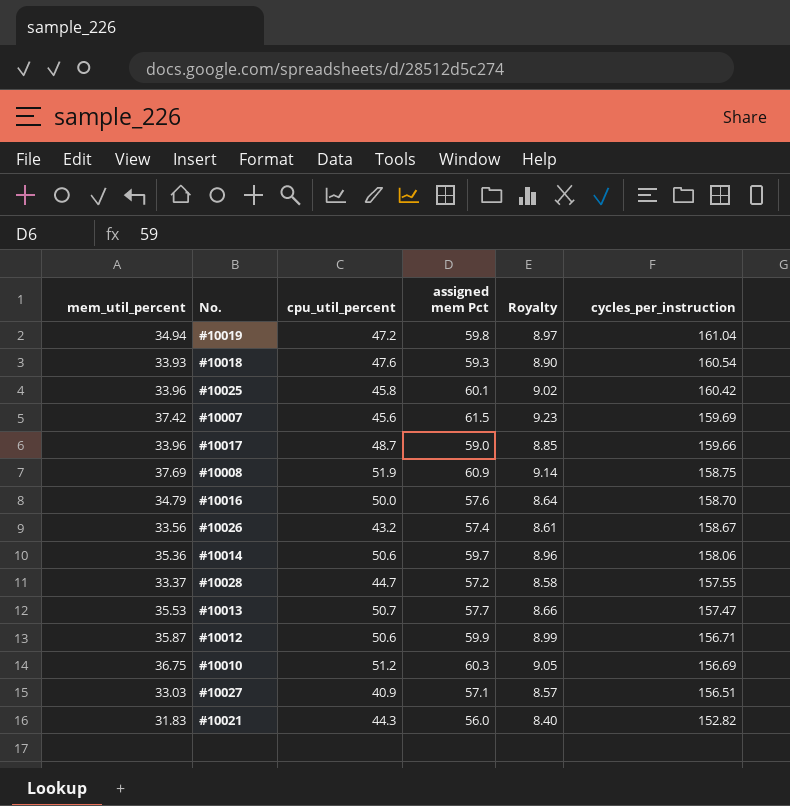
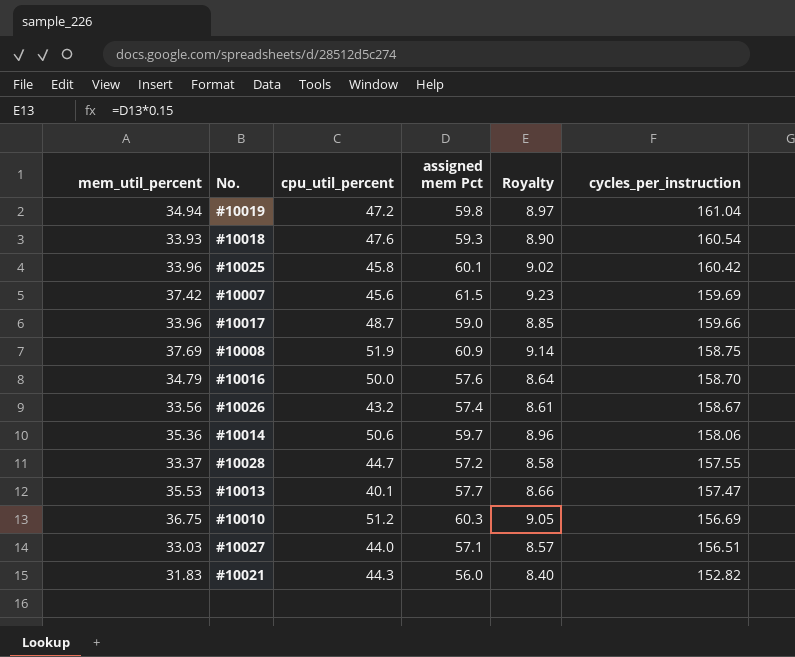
row #10012: 35.87 | 50.6 | 59.9 | 8.99 | 156.71 -> none
#10013 | cpu_util_percent: 50.7 -> 40.1
#10027 | cpu_util_percent: 40.9 -> 44.0

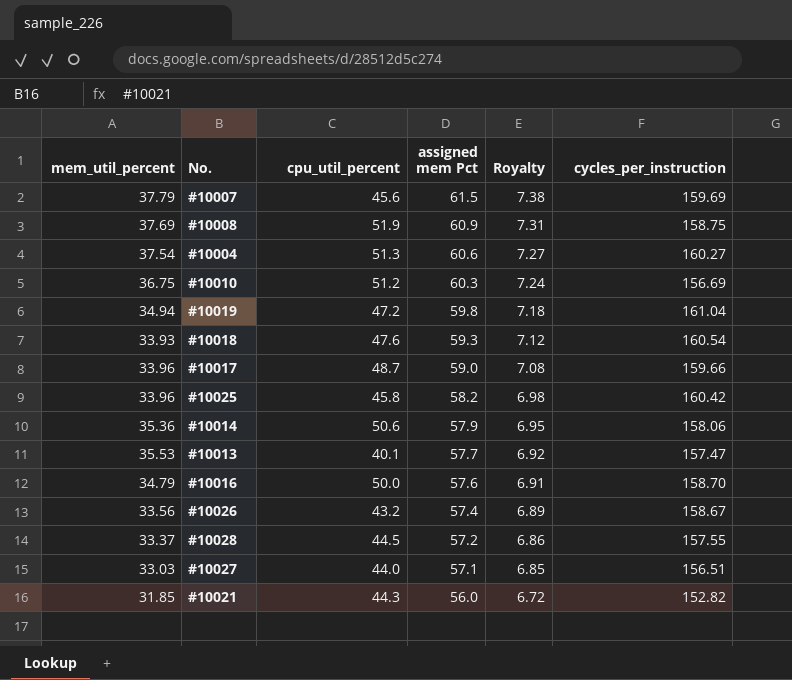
row order: cycles_per_instruction descending -> assigned mem Pct descending
column Royalty | formula: [assigned mem Pct] * 0.15 -> [assigned mem Pct] * 0.12
#10007 | mem_util_percent: 37.42 -> 37.79
row #10004: none -> 37.54 | 51.3 | 60.6 | 7.27 | 160.27
#10025 | assigned mem Pct: 60.1 -> 58.2
#10014 | assigned mem Pct: 59.7 -> 57.9
#10028 | cpu_util_percent: 44.7 -> 44.5
#10021 | mem_util_percent: 31.83 -> 31.85

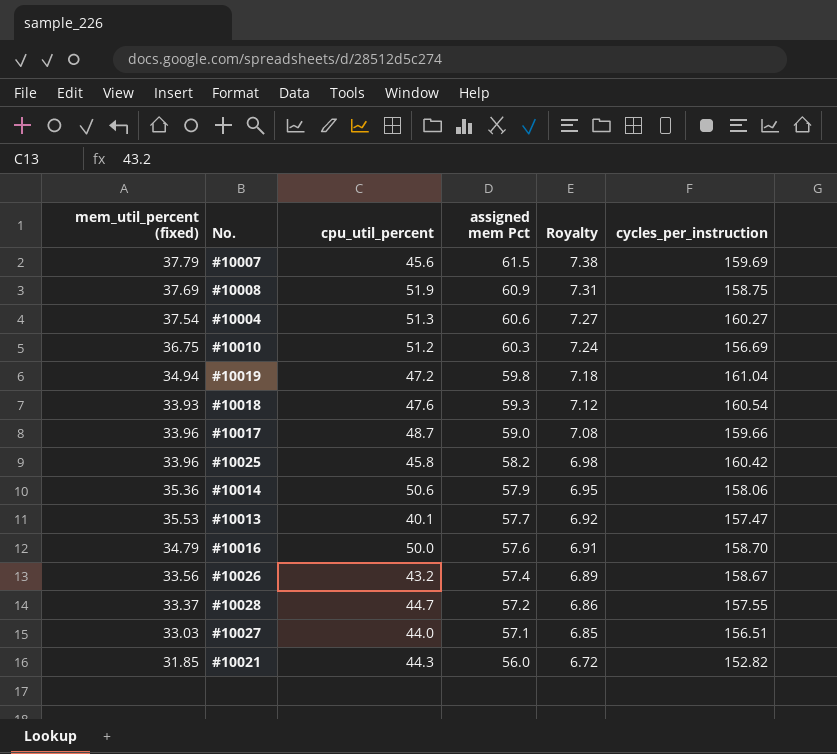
column name: mem_util_percent -> mem_util_percent (fixed)
#10028 | cpu_util_percent: 44.5 -> 44.7

